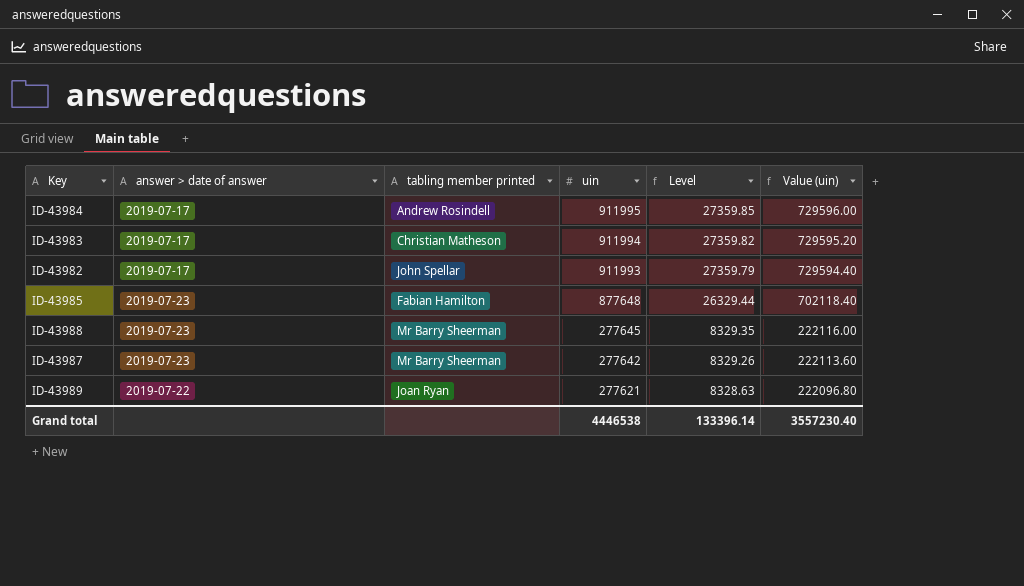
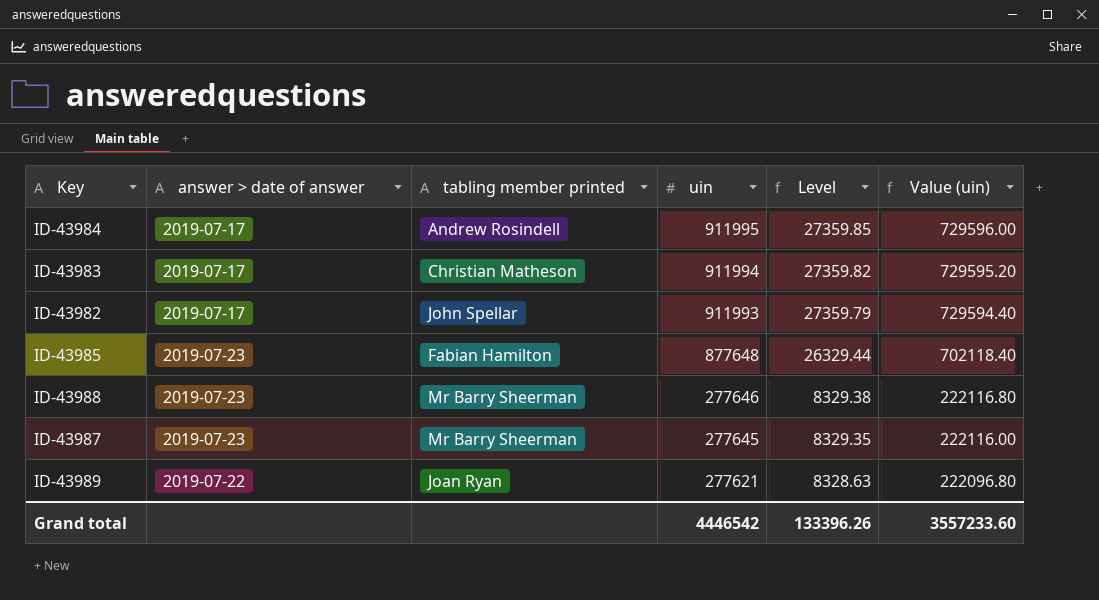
ID-43988 | uin: 277645 -> 277646
ID-43988 | Level: 8329.35 -> 8329.38
ID-43988 | Value (uin): 222116.00 -> 222116.80
ID-43987 | uin: 277642 -> 277645
ID-43987 | Level: 8329.26 -> 8329.35
ID-43987 | Value (uin): 222113.60 -> 222116.00
Grand total | uin: 4446538 -> 4446542
Grand total | Level: 133396.14 -> 133396.26
Grand total | Value (uin): 3557230.40 -> 3557233.60

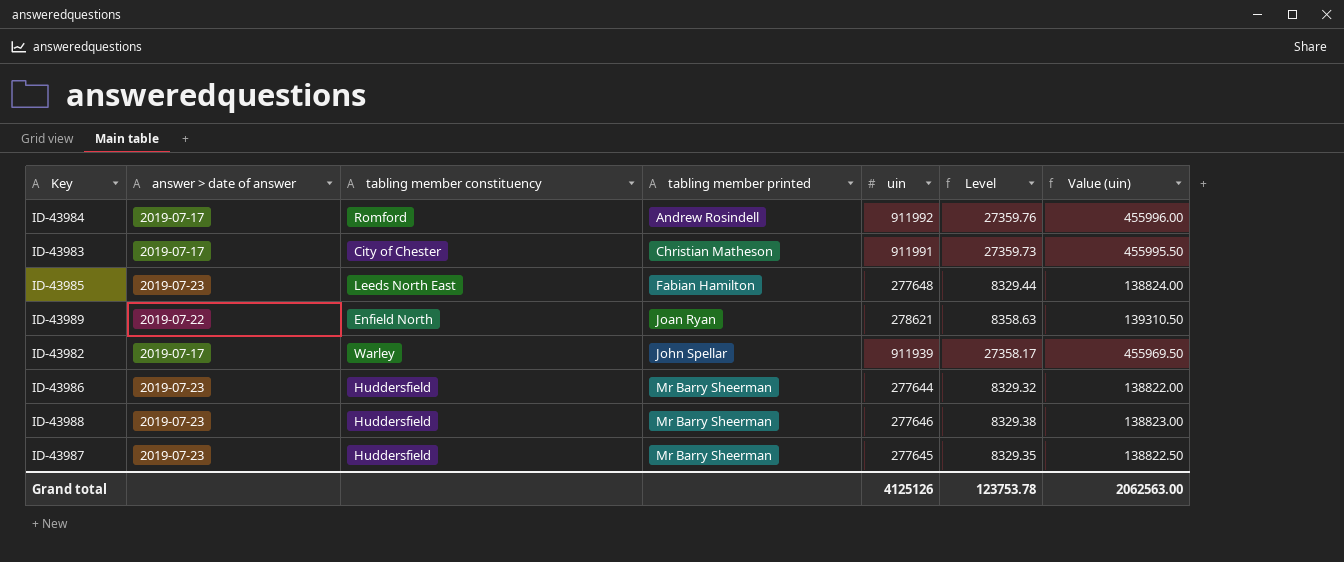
row order: uin descending -> tabling member printed ascending
column tabling member constituency | position: none -> 3
column Value (uin) | formula: [uin] * 0.8 -> [uin] * 0.5
ID-43984 | uin: 911995 -> 911992
ID-43984 | Level: 27359.85 -> 27359.76
ID-43983 | uin: 911994 -> 911991
ID-43983 | Level: 27359.82 -> 27359.73
ID-43985 | uin: 877648 -> 277648
ID-43985 | Level: 26329.44 -> 8329.44
ID-43989 | uin: 277621 -> 278621
ID-43989 | Level: 8328.63 -> 8358.63
ID-43982 | uin: 911993 -> 911939
ID-43982 | Level: 27359.79 -> 27358.17
row ID-43986: none -> 2019-07-23 | Huddersfield | Mr Barry Sheerman | 277644 | 8329.32 | 138822.00
Grand total | uin: 4446542 -> 4125126
Grand total | Level: 133396.26 -> 123753.78
Grand total | Value (uin): 3557233.60 -> 2062563.00

